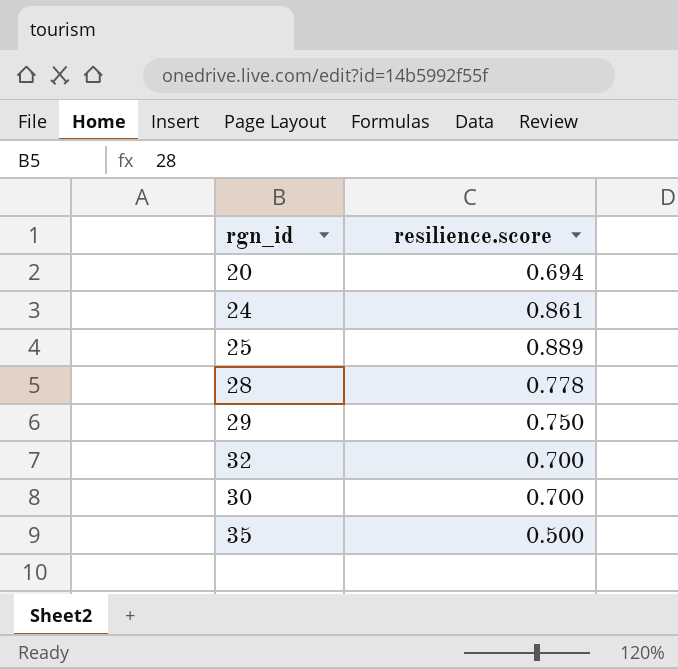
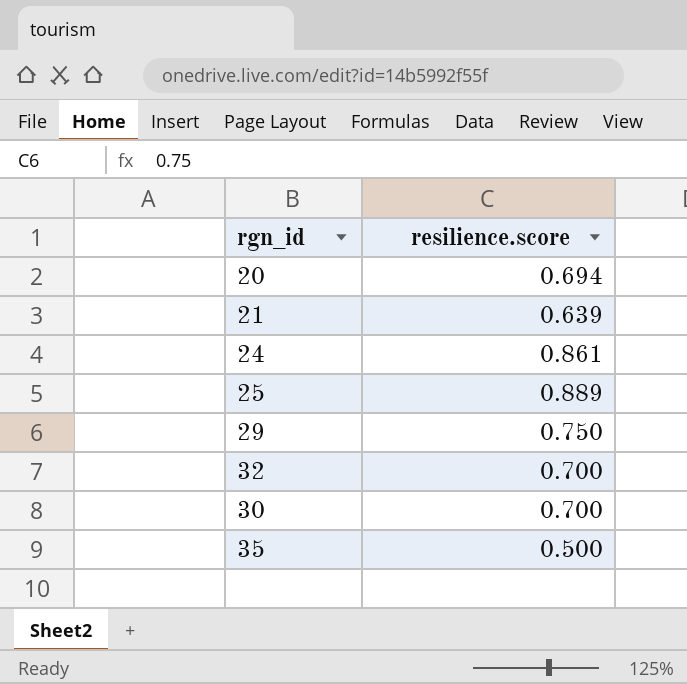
row 28: 0.778 -> none
row 21: none -> 0.639

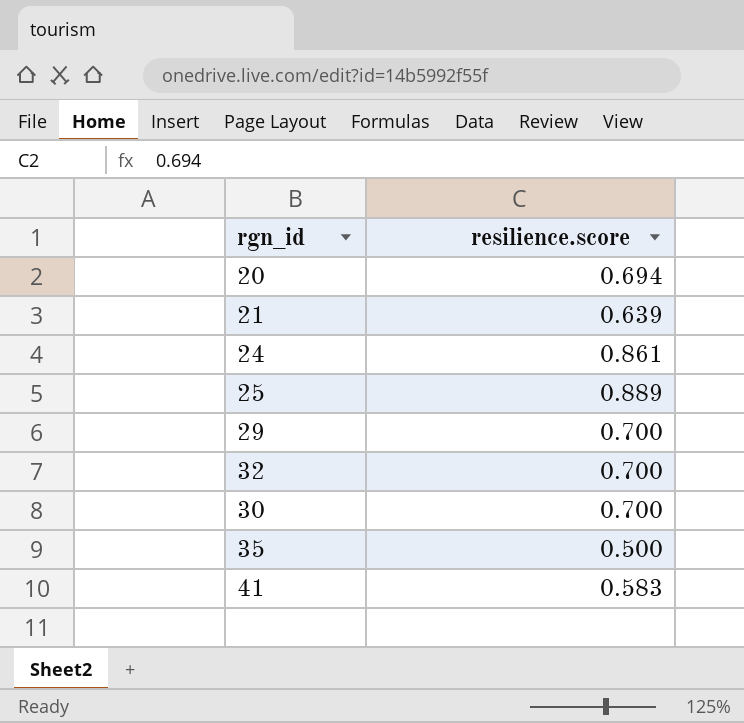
29 | resilience.score: 0.750 -> 0.700
row 41: none -> 0.583

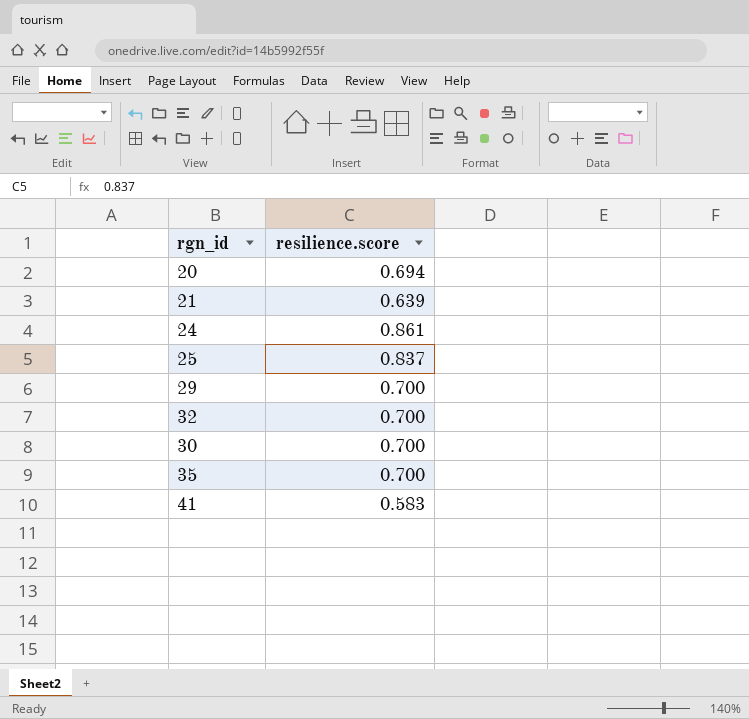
25 | resilience.score: 0.889 -> 0.837
35 | resilience.score: 0.500 -> 0.700

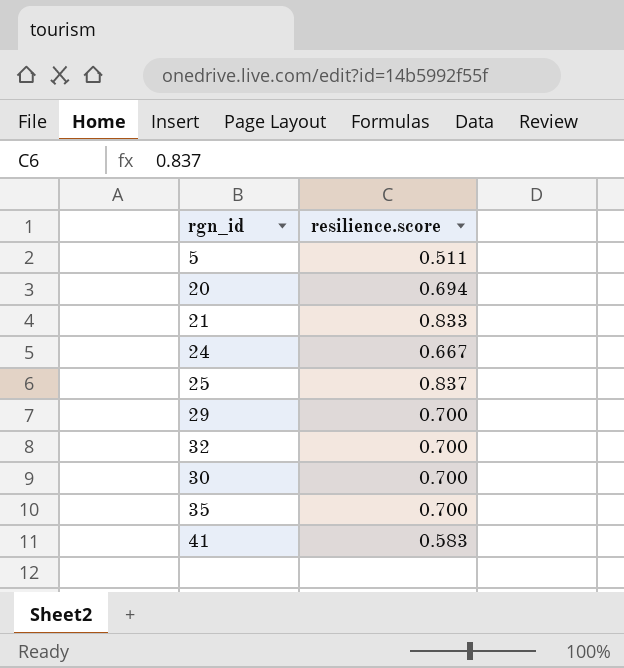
row 5: none -> 0.511
21 | resilience.score: 0.639 -> 0.833
24 | resilience.score: 0.861 -> 0.667

